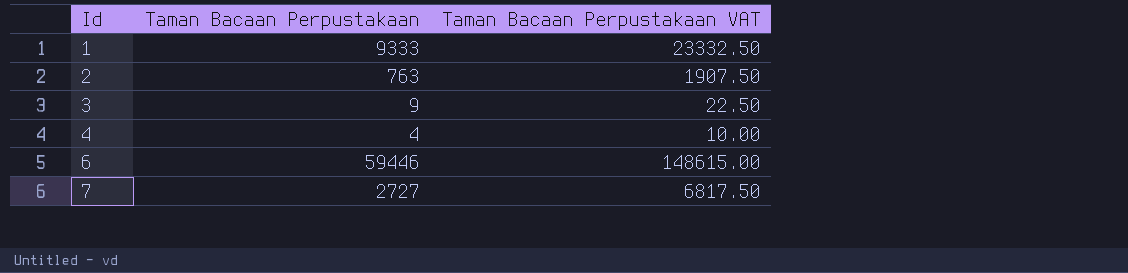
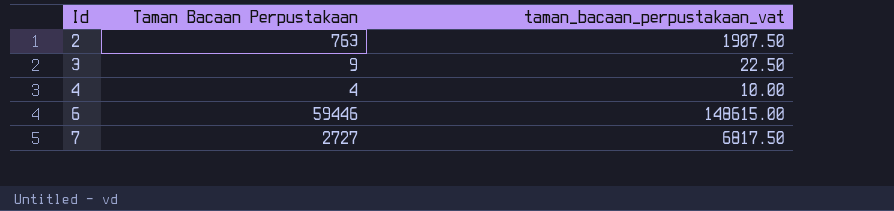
column name: Taman Bacaan Perpustakaan VAT -> taman_bacaan_perpustakaan_vat
row 1: 9333 | 23332.50 -> none

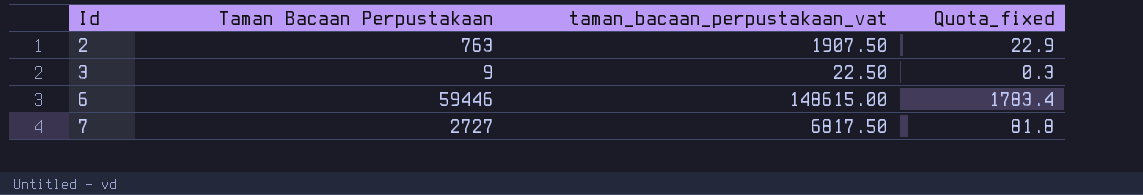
column Quota_fixed | formula: none -> [Taman Bacaan Perpustakaan] * 0.03
row 4: 4 | 10.00 -> none

